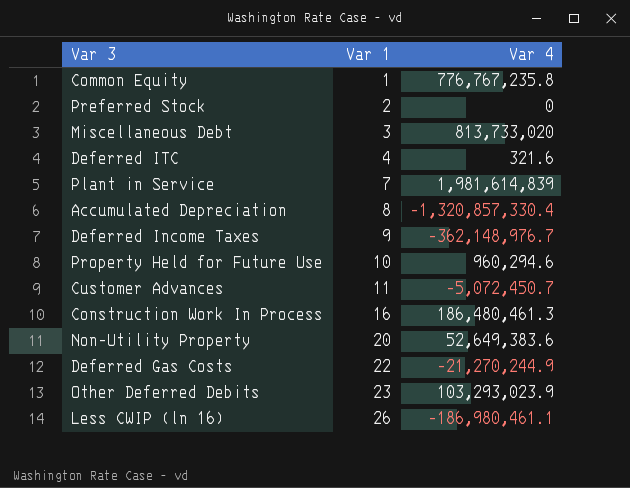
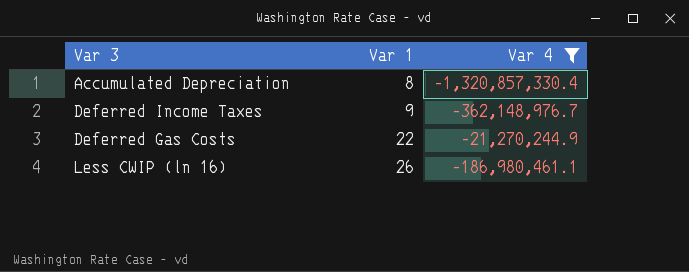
filter: none -> Var 4 <= -21,270,244.9

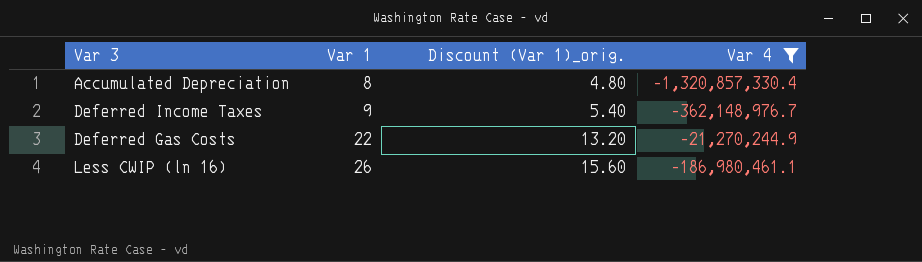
column Discount (Var 1)_orig. | formula: none -> [Var 1] * 0.6

